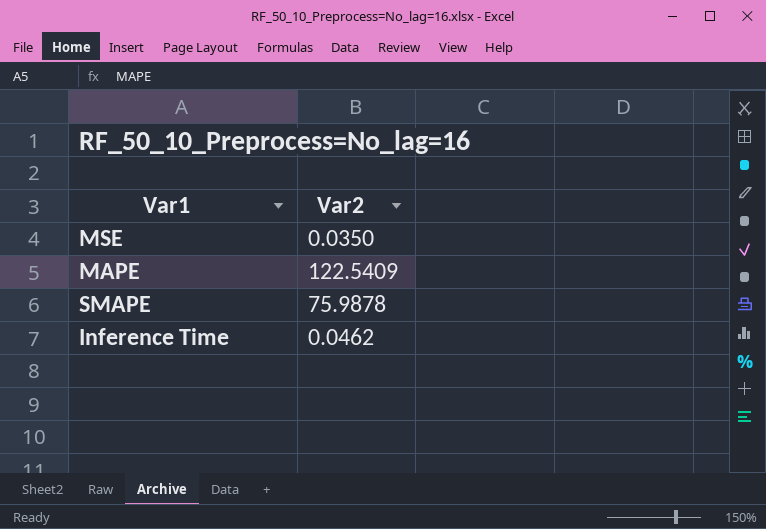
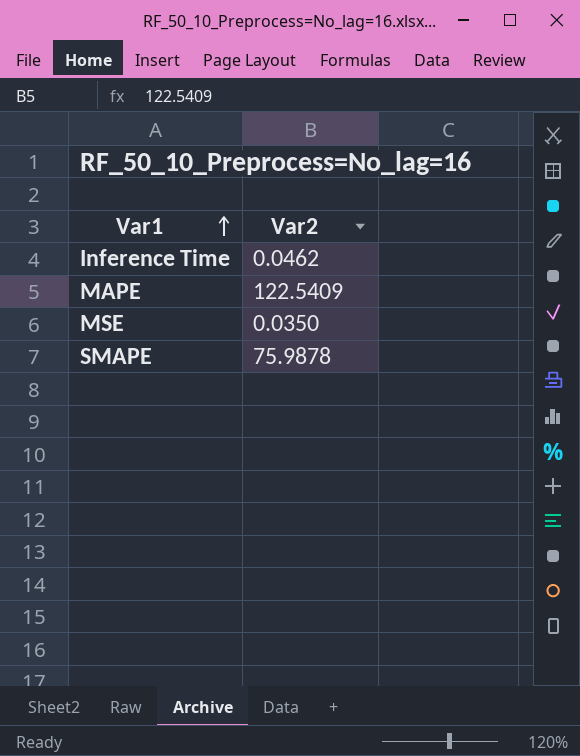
row order: none -> Var1 ascending

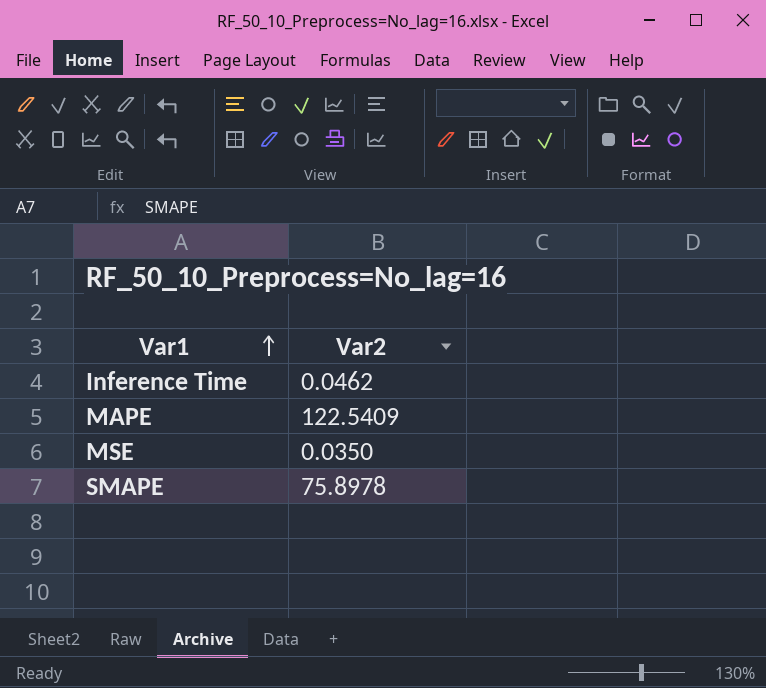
SMAPE | Var2: 75.9878 -> 75.8978

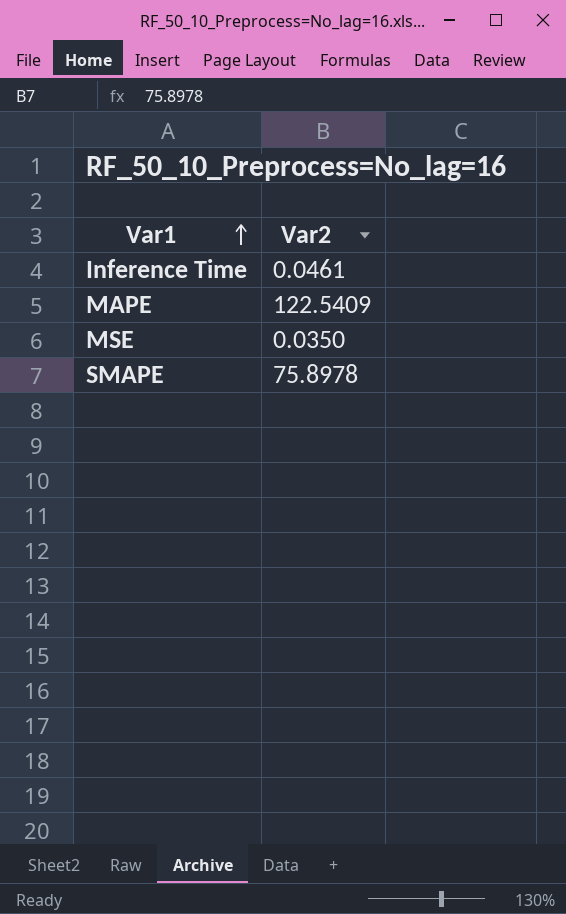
Inference Time | Var2: 0.0462 -> 0.0461

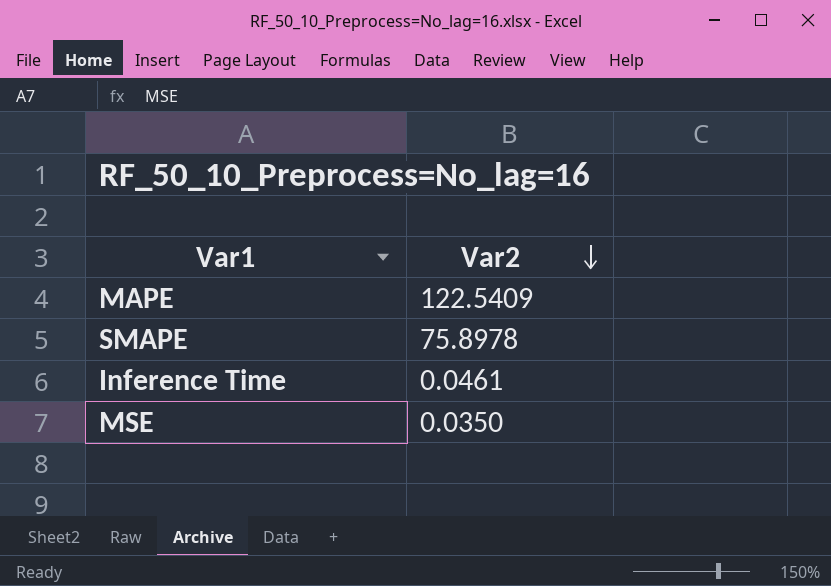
row order: Var1 ascending -> Var2 descending

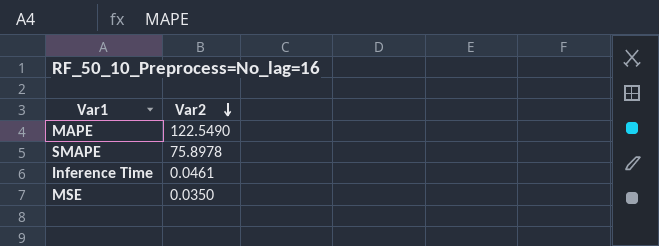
MAPE | Var2: 122.5409 -> 122.5490

